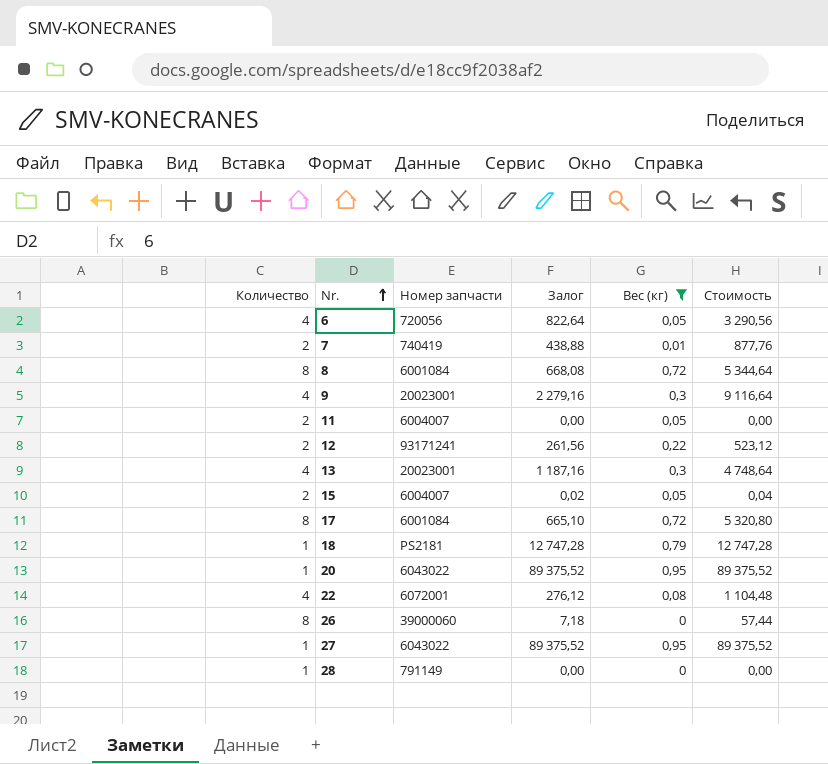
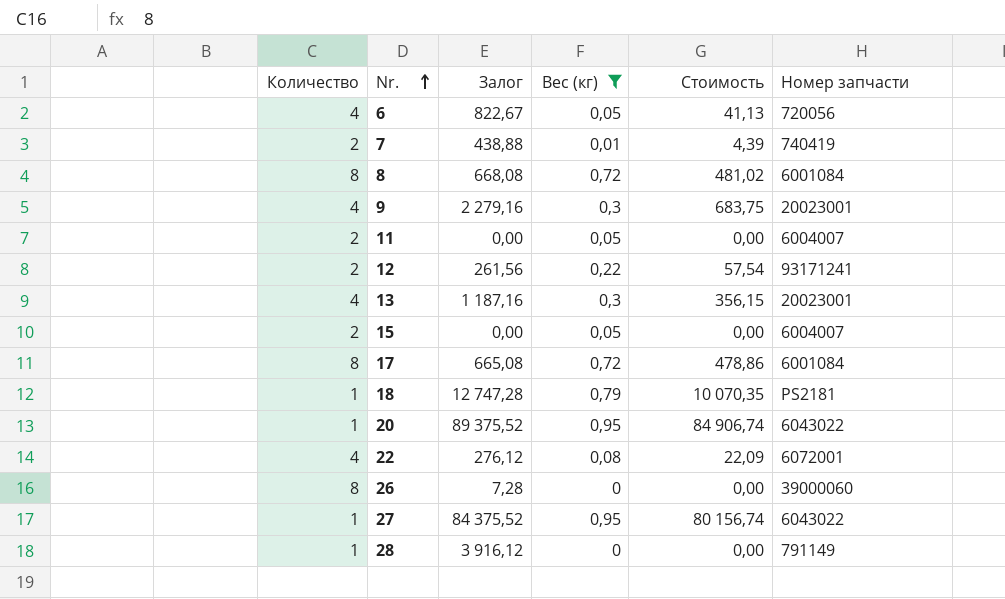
column Стоимость | formula: [Количество] * [Залог] -> [Залог] * [Вес (кг)]
column Номер запчасти | position: 3 -> 6
6 | Залог: 822,64 -> 822,67
15 | Залог: 0,02 -> 0,00
17 | Залог: 665,10 -> 665,08
26 | Залог: 7,18 -> 7,28
27 | Залог: 89 375,52 -> 84 375,52
28 | Залог: 0,00 -> 3 916,12

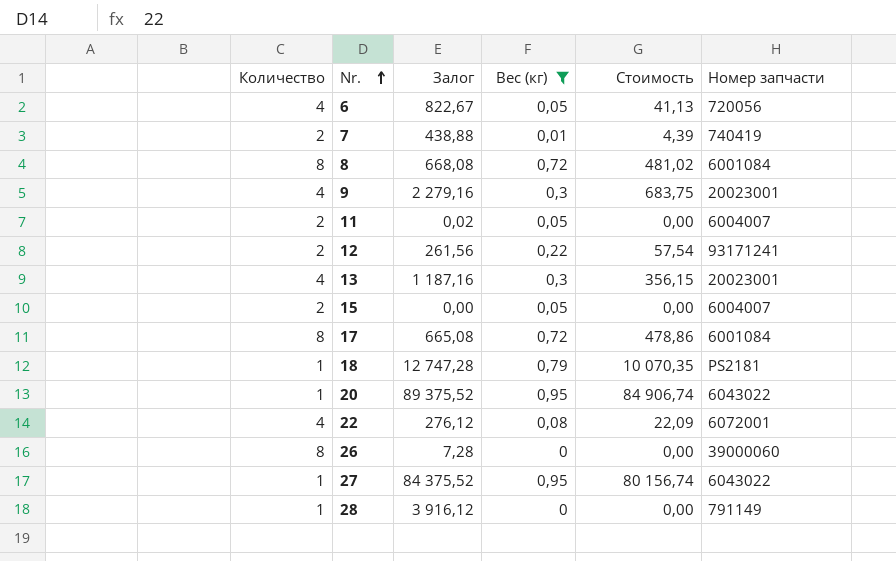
11 | Залог: 0,00 -> 0,02

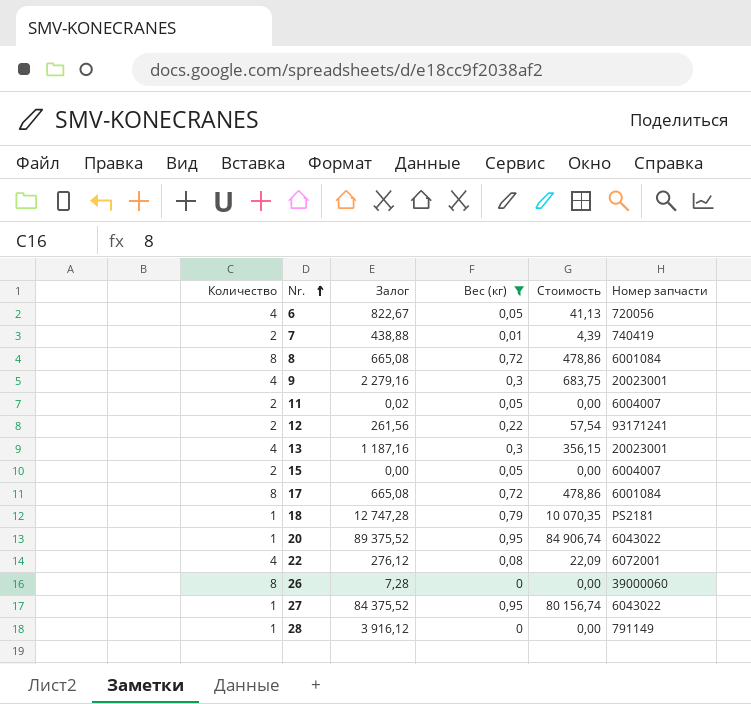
8 | Залог: 668,08 -> 665,08
8 | Стоимость: 481,02 -> 478,86

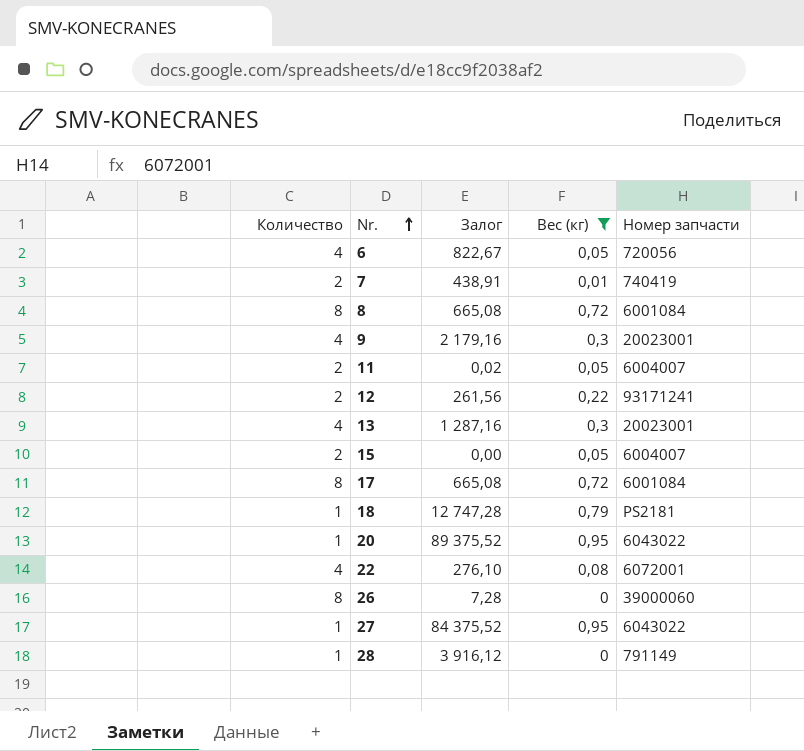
column Стоимость | formula: [Залог] * [Вес (кг)] -> none
7 | Залог: 438,88 -> 438,91
9 | Залог: 2 279,16 -> 2 179,16
13 | Залог: 1 187,16 -> 1 287,16
22 | Залог: 276,12 -> 276,10

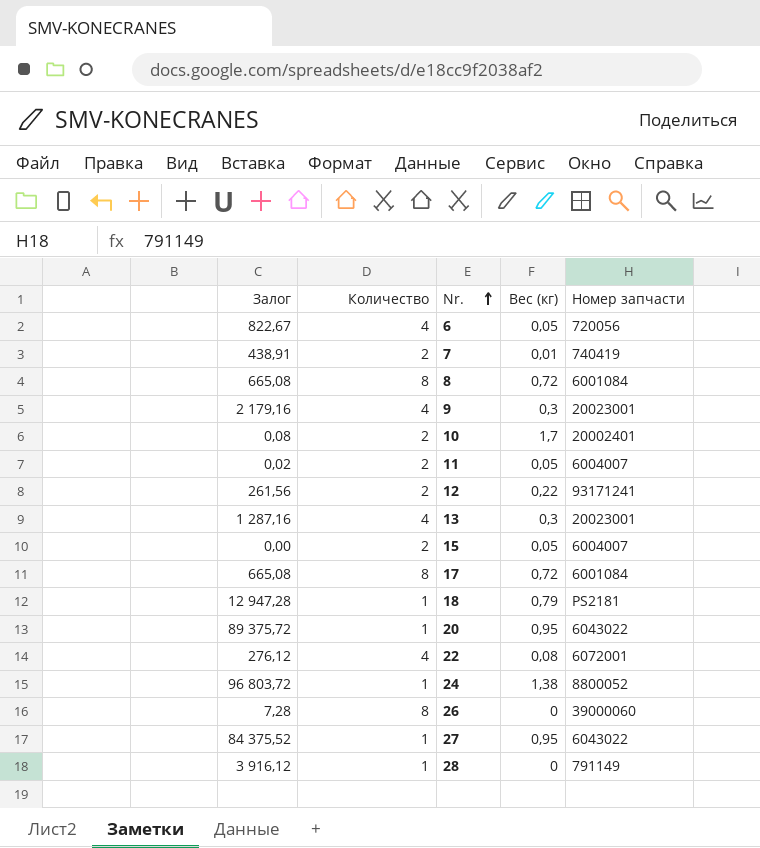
filter: Вес (кг) <= 0,95 -> none
column Залог | position: 3 -> 1
18 | Залог: 12 747,28 -> 12 947,28
20 | Залог: 89 375,52 -> 89 375,72
22 | Залог: 276,10 -> 276,12

